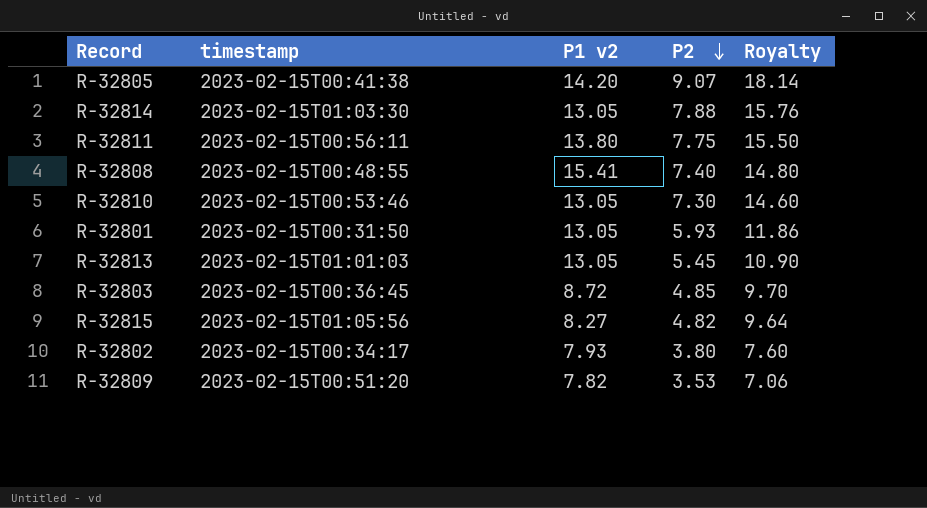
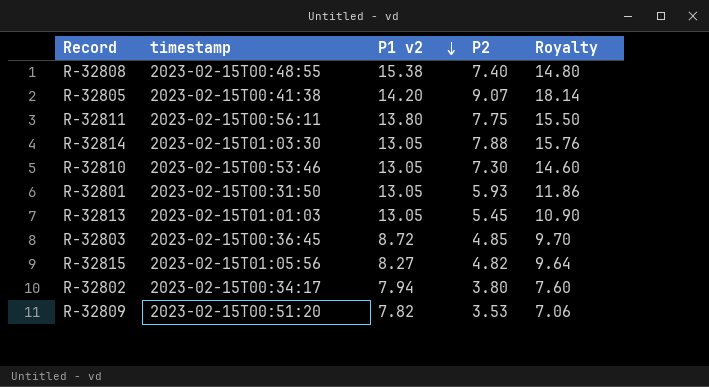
row order: P2 descending -> P1 v2 descending
R-32808 | P1 v2: 15.41 -> 15.38
R-32802 | P1 v2: 7.93 -> 7.94

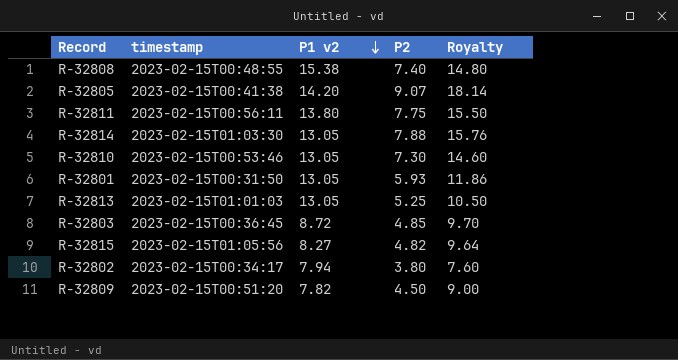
R-32813 | P2: 5.45 -> 5.25
R-32813 | Royalty: 10.90 -> 10.50
R-32809 | P2: 3.53 -> 4.50
R-32809 | Royalty: 7.06 -> 9.00

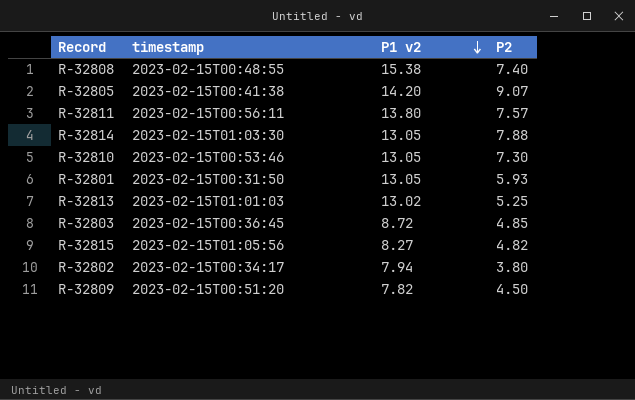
column Royalty | formula: [P2] * 2 -> none
R-32811 | P2: 7.75 -> 7.57
R-32813 | P1 v2: 13.05 -> 13.02

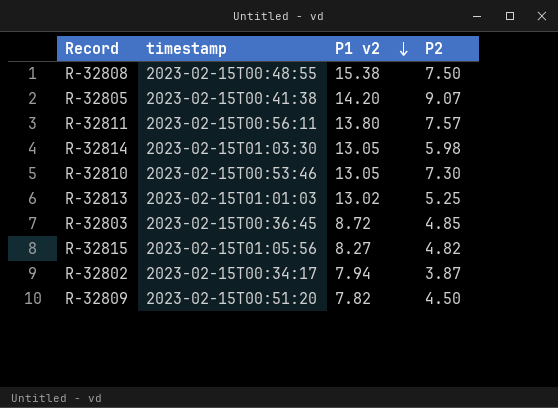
row R-32801: 2023-02-15T00:31:50 | 13.05 | 5.93 -> none
R-32808 | P2: 7.40 -> 7.50
R-32814 | P2: 7.88 -> 5.98
R-32802 | P2: 3.80 -> 3.87

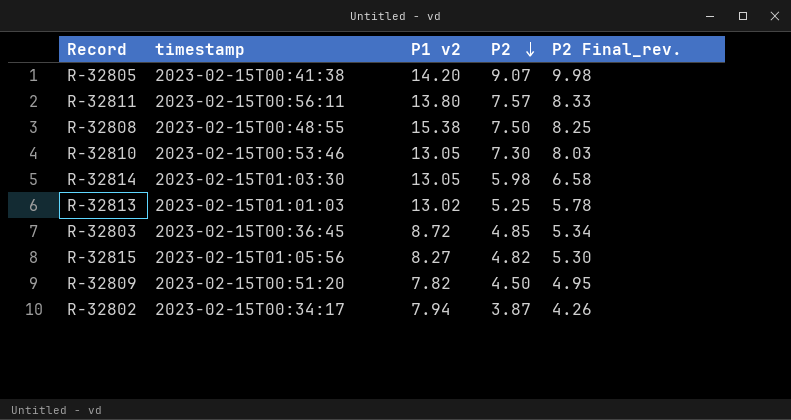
row order: P1 v2 descending -> P2 descending
column P2 Final_rev. | formula: none -> [P2] * 1.1

